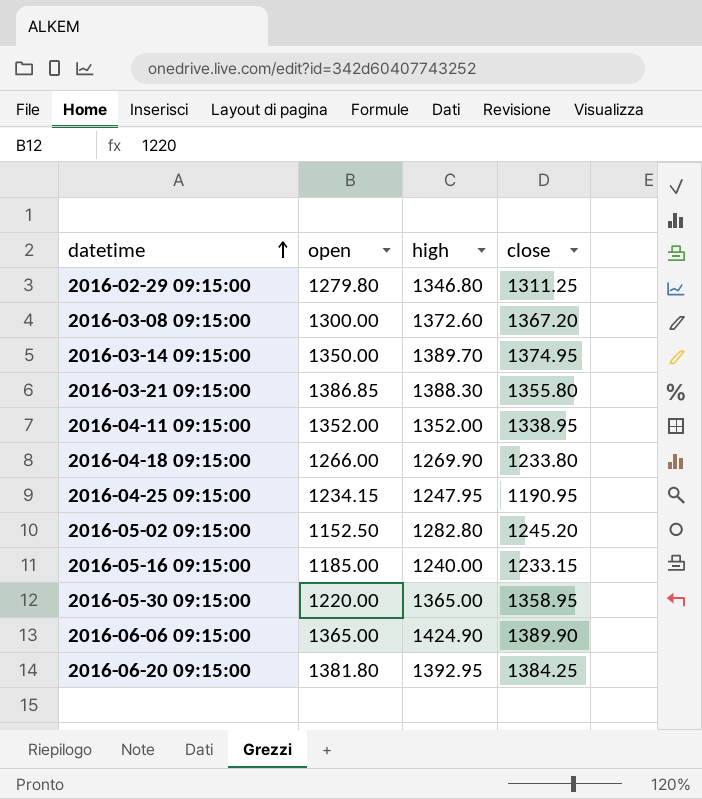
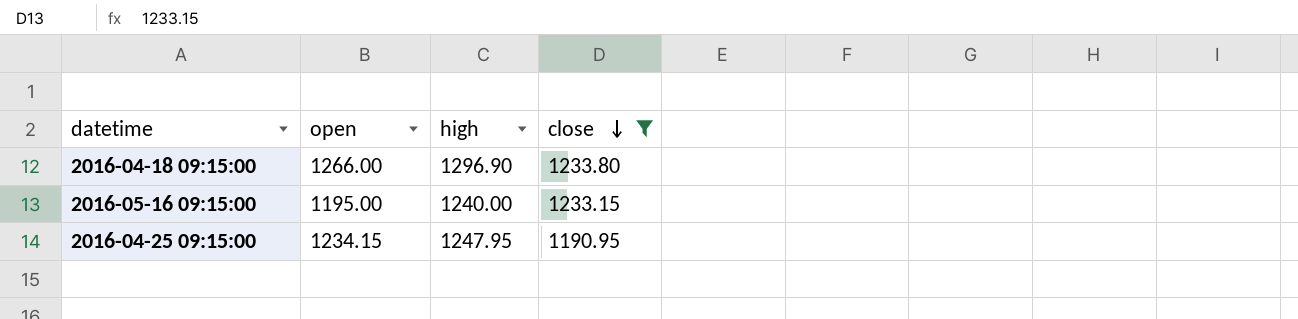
filter: none -> close <= 1233.80
row order: datetime ascending -> close descending
2016-04-18 09:15:00 | high: 1269.90 -> 1296.90
2016-05-16 09:15:00 | open: 1185.00 -> 1195.00

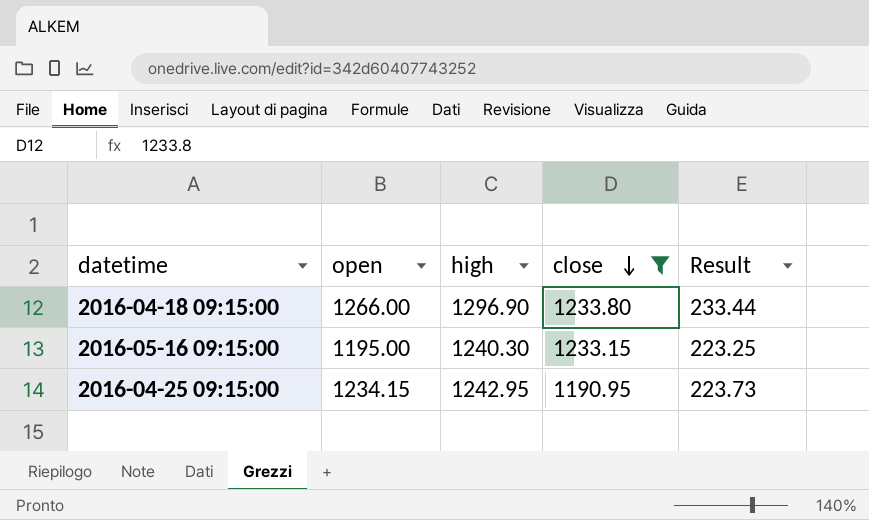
column Result | formula: none -> [high] * 0.18
2016-05-16 09:15:00 | high: 1240.00 -> 1240.30
2016-04-25 09:15:00 | high: 1247.95 -> 1242.95

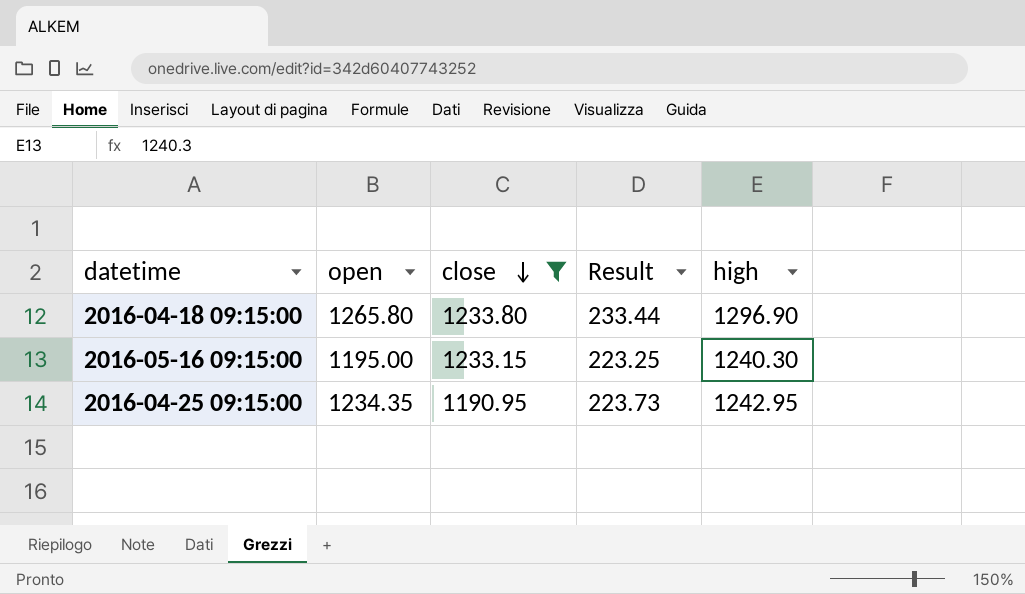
column high | position: 3 -> 5
2016-04-18 09:15:00 | open: 1266.00 -> 1265.80
2016-04-25 09:15:00 | open: 1234.15 -> 1234.35

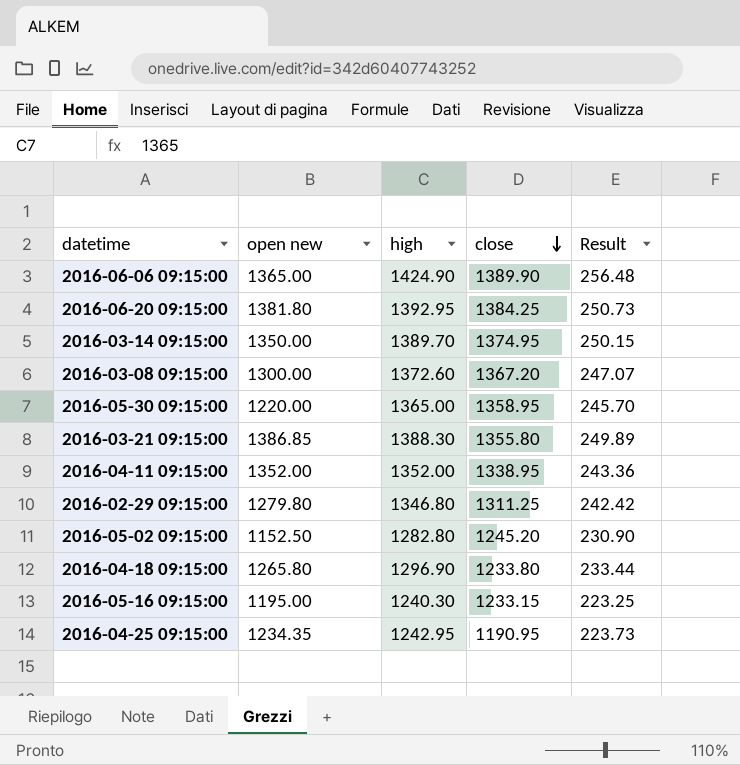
filter: close <= 1233.80 -> none
column name: open -> open new
column high | position: 5 -> 3

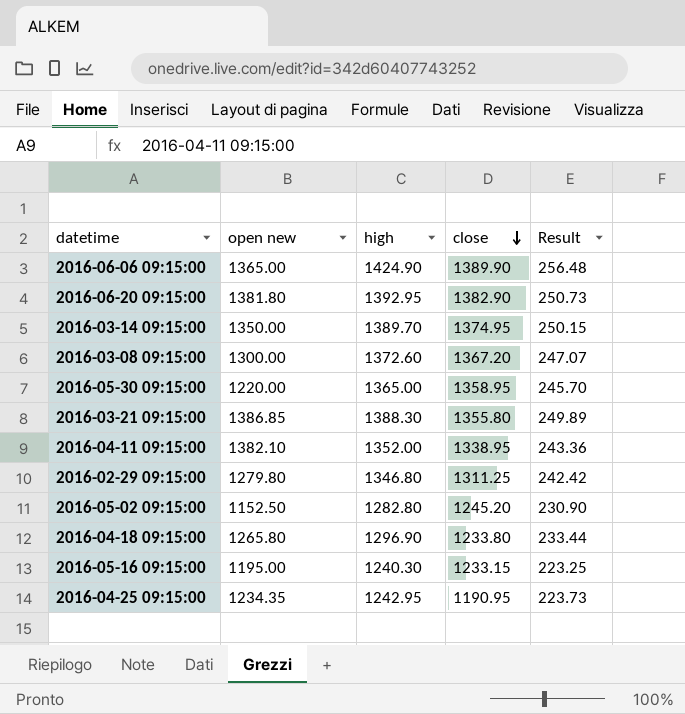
2016-06-20 09:15:00 | close: 1384.25 -> 1382.90
2016-04-11 09:15:00 | open new: 1352.00 -> 1382.10

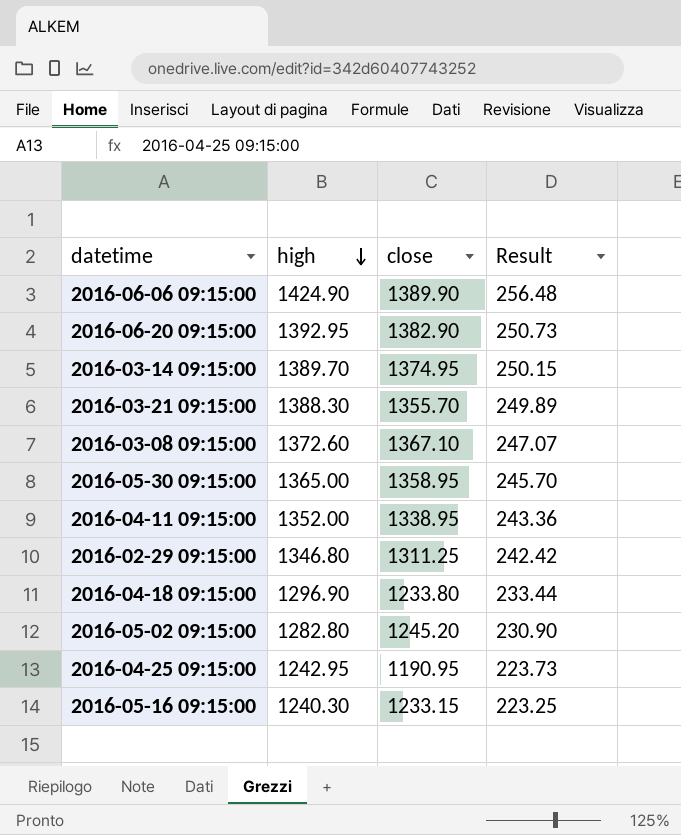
row order: close descending -> high descending
column open new | position: 2 -> none
2016-03-21 09:15:00 | close: 1355.80 -> 1355.70
2016-03-08 09:15:00 | close: 1367.20 -> 1367.10

